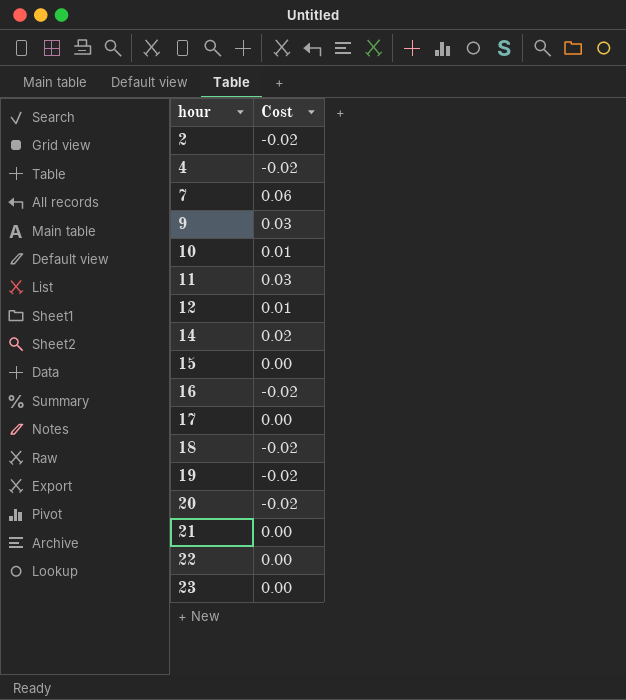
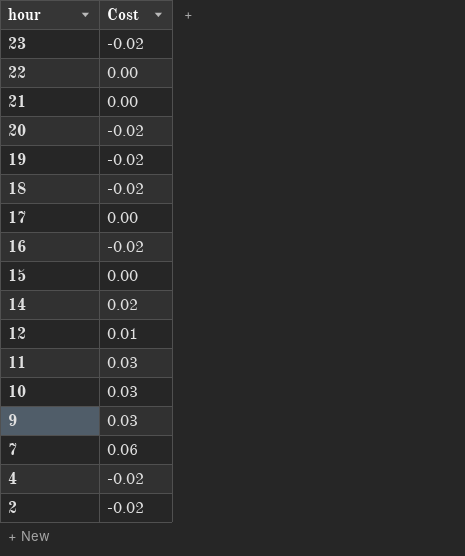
row order: hour ascending -> hour descending
23 | Cost: 0.00 -> -0.02
10 | Cost: 0.01 -> 0.03

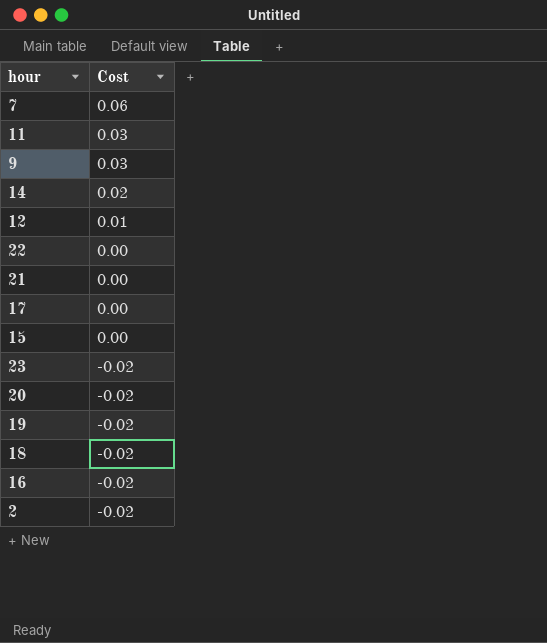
row order: hour descending -> Cost descending
row 10: 0.03 -> none
row 4: -0.02 -> none

